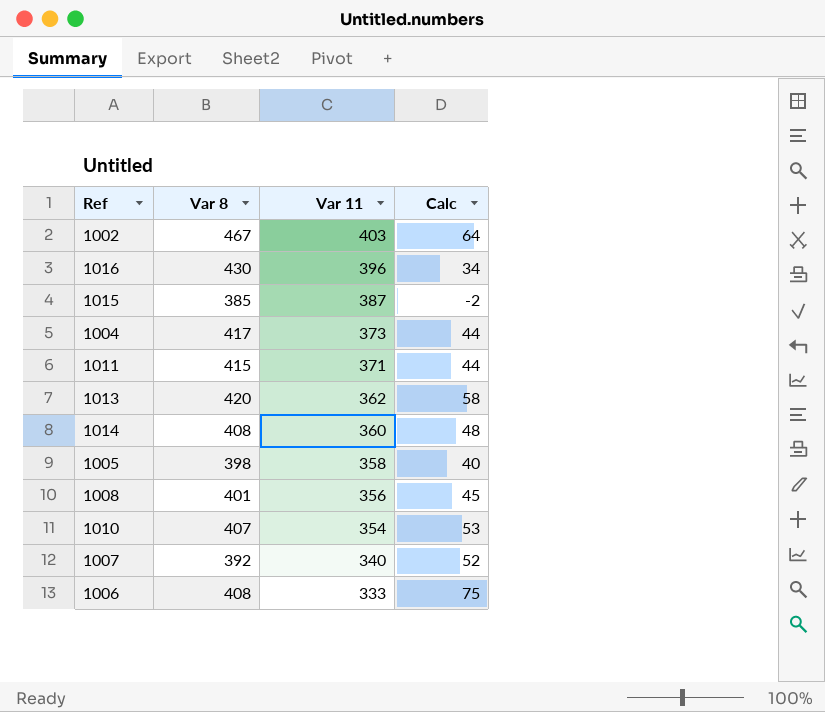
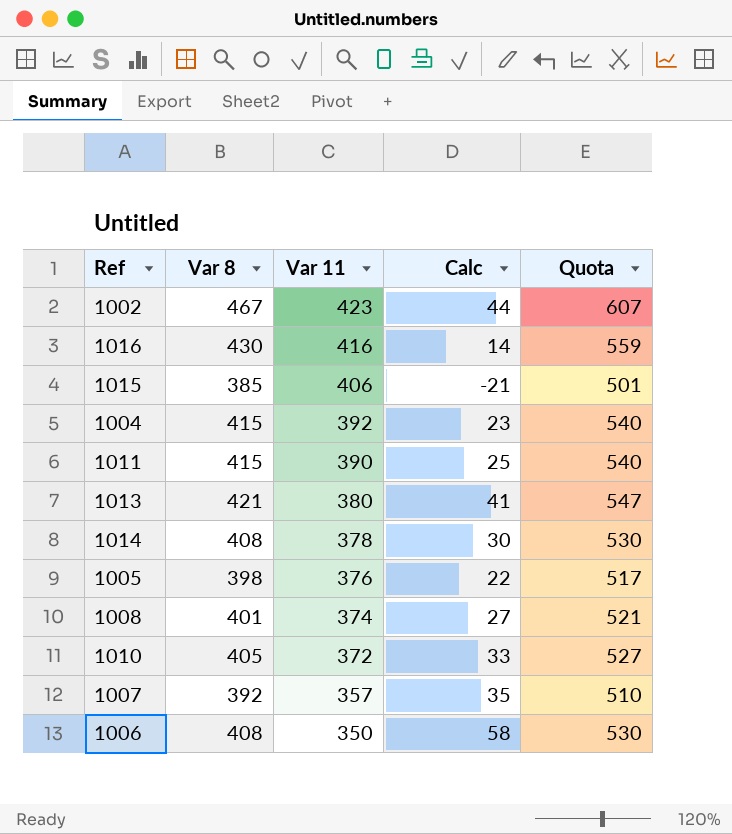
column Quota | formula: none -> [Var 8] * 1.3
1002 | Var 11: 403 -> 423
1002 | Calc: 64 -> 44
1016 | Var 11: 396 -> 416
1016 | Calc: 34 -> 14
1015 | Var 11: 387 -> 406
1015 | Calc: -2 -> -21
1004 | Var 8: 417 -> 415
1004 | Var 11: 373 -> 392
1004 | Calc: 44 -> 23
1011 | Var 11: 371 -> 390
1011 | Calc: 44 -> 25
1013 | Var 8: 420 -> 421
1013 | Var 11: 362 -> 380
1013 | Calc: 58 -> 41
1014 | Var 11: 360 -> 378
1014 | Calc: 48 -> 30
1005 | Var 11: 358 -> 376
1005 | Calc: 40 -> 22
1008 | Var 11: 356 -> 374
1008 | Calc: 45 -> 27
1010 | Var 8: 407 -> 405
1010 | Var 11: 354 -> 372
1010 | Calc: 53 -> 33
1007 | Var 11: 340 -> 357
1007 | Calc: 52 -> 35
1006 | Var 11: 333 -> 350
1006 | Calc: 75 -> 58

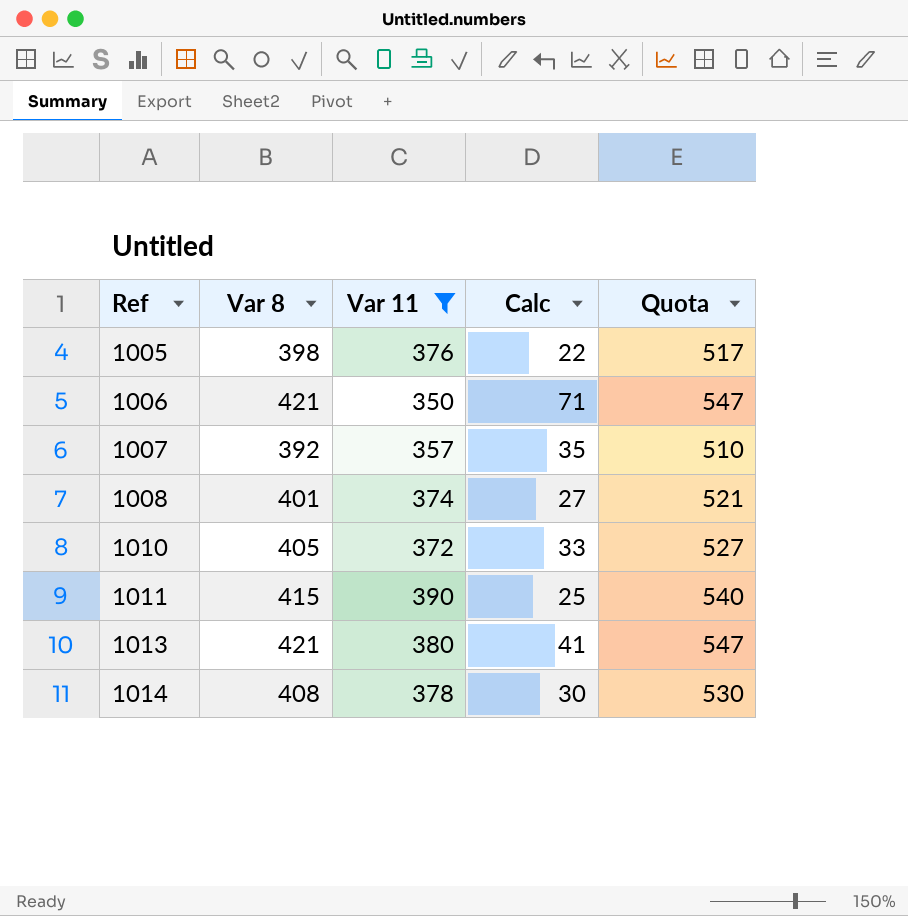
filter: none -> Var 11 <= 390
row order: Var 11 descending -> Ref ascending
1006 | Var 8: 408 -> 421
1006 | Calc: 58 -> 71
1006 | Quota: 530 -> 547

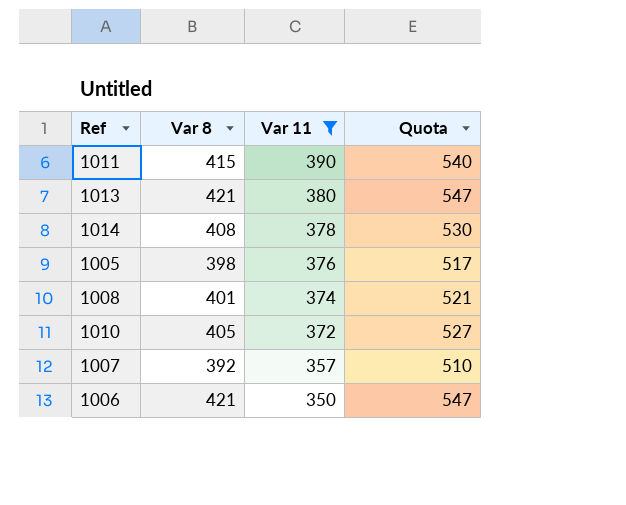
row order: Ref ascending -> Var 11 descending
column Calc | formula: [Var 8] - [Var 11] -> none

